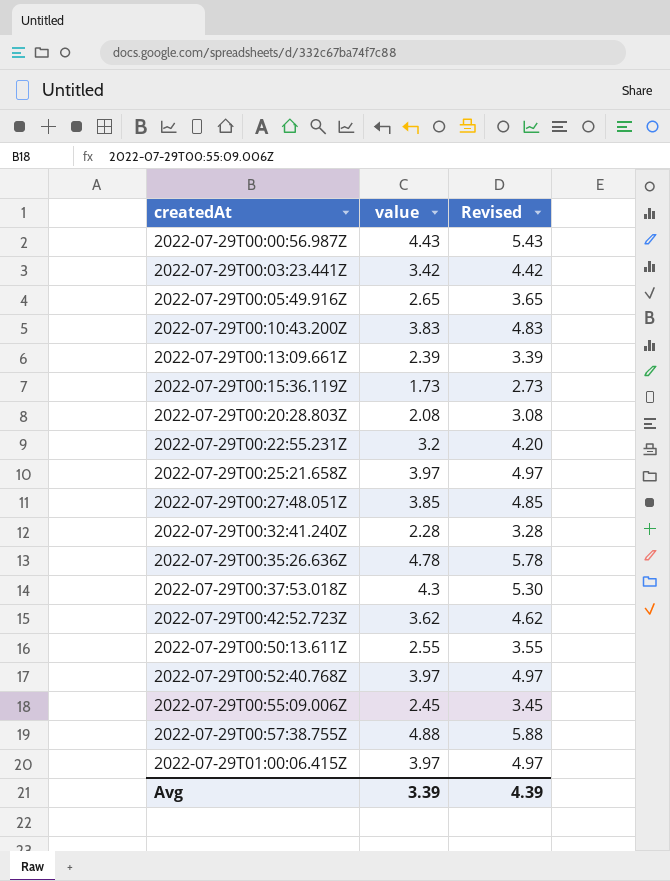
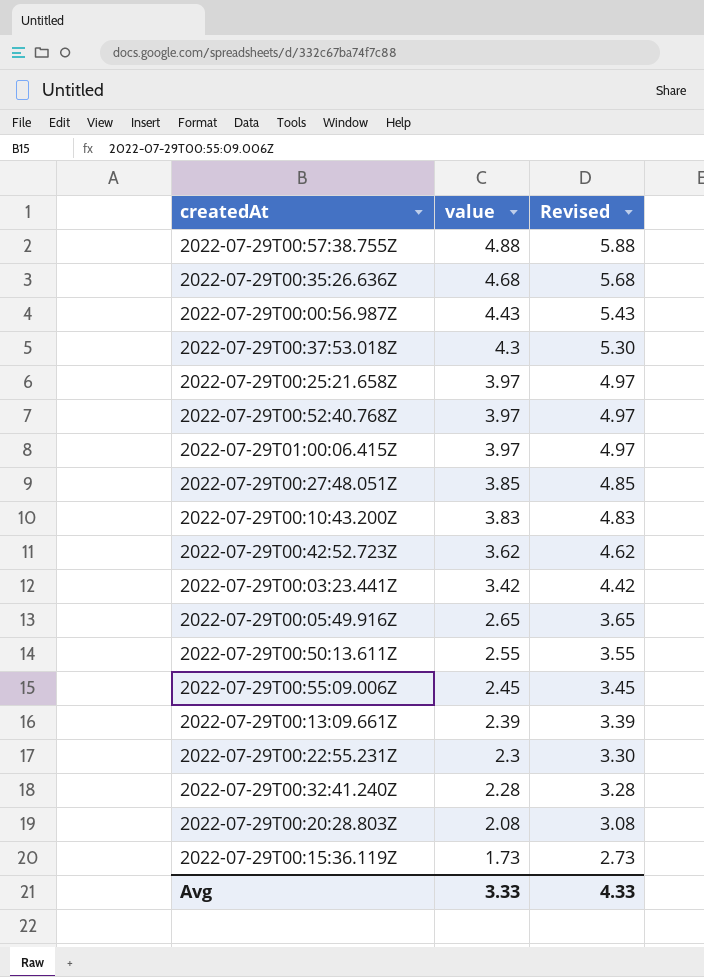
row order: createdAt ascending -> value descending
2022-07-29T00:35:26.636Z | value: 4.78 -> 4.68
2022-07-29T00:35:26.636Z | Revised: 5.78 -> 5.68
2022-07-29T00:22:55.231Z | value: 3.2 -> 2.3
2022-07-29T00:22:55.231Z | Revised: 4.20 -> 3.30
Avg | value: 3.39 -> 3.33
Avg | Revised: 4.39 -> 4.33

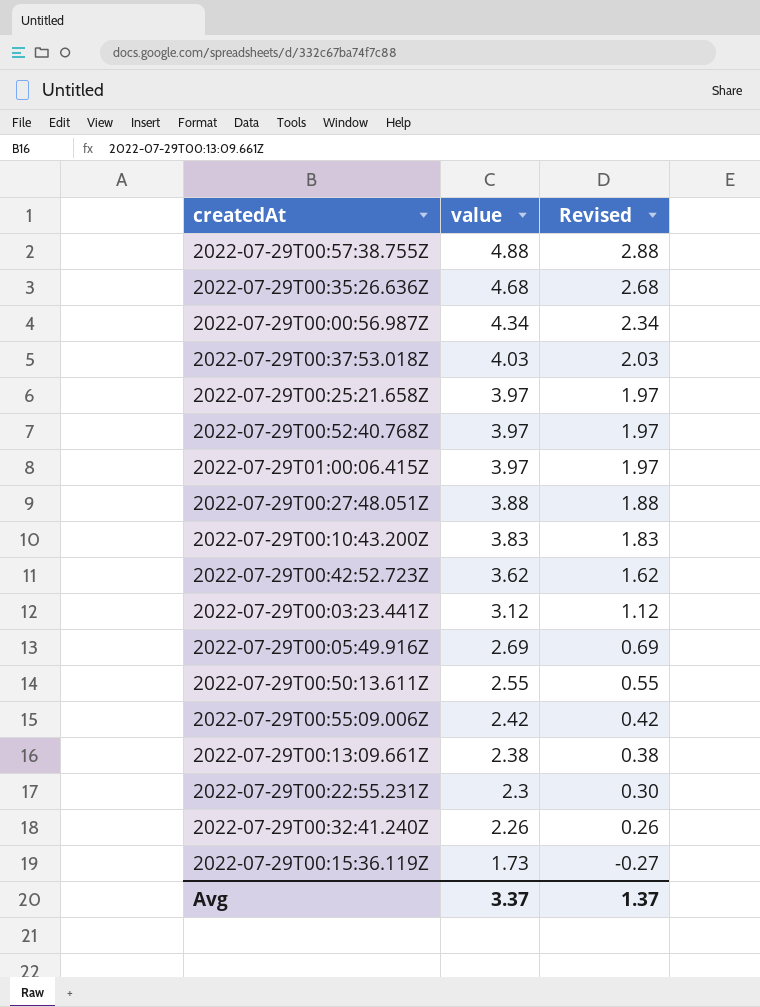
column Revised | formula: [value] + 1 -> [value] - 2
row 2022-07-29T00:20:28.803Z: 2.08 | 3.08 -> none
2022-07-29T00:00:56.987Z | value: 4.43 -> 4.34
2022-07-29T00:37:53.018Z | value: 4.3 -> 4.03
2022-07-29T00:27:48.051Z | value: 3.85 -> 3.88
2022-07-29T00:03:23.441Z | value: 3.42 -> 3.12
2022-07-29T00:05:49.916Z | value: 2.65 -> 2.69
2022-07-29T00:55:09.006Z | value: 2.45 -> 2.42
2022-07-29T00:13:09.661Z | value: 2.39 -> 2.38
2022-07-29T00:32:41.240Z | value: 2.28 -> 2.26
Avg | value: 3.33 -> 3.37
Avg | Revised: 4.33 -> 1.37

